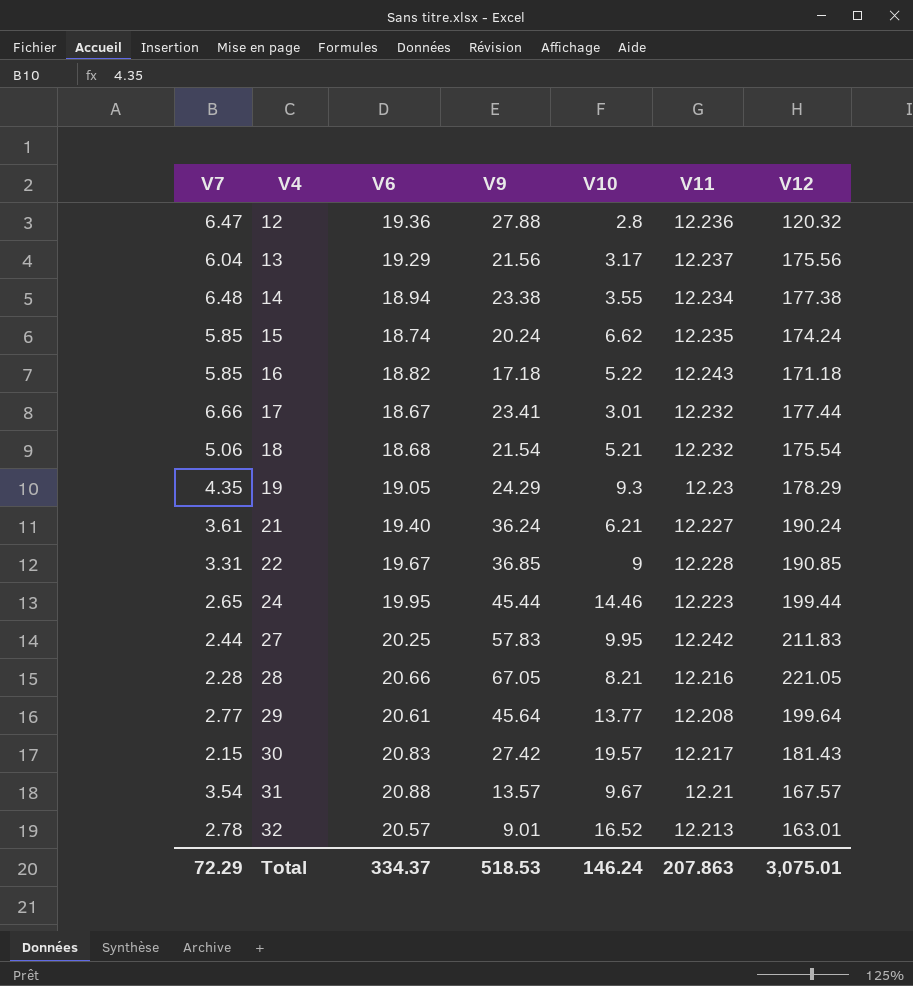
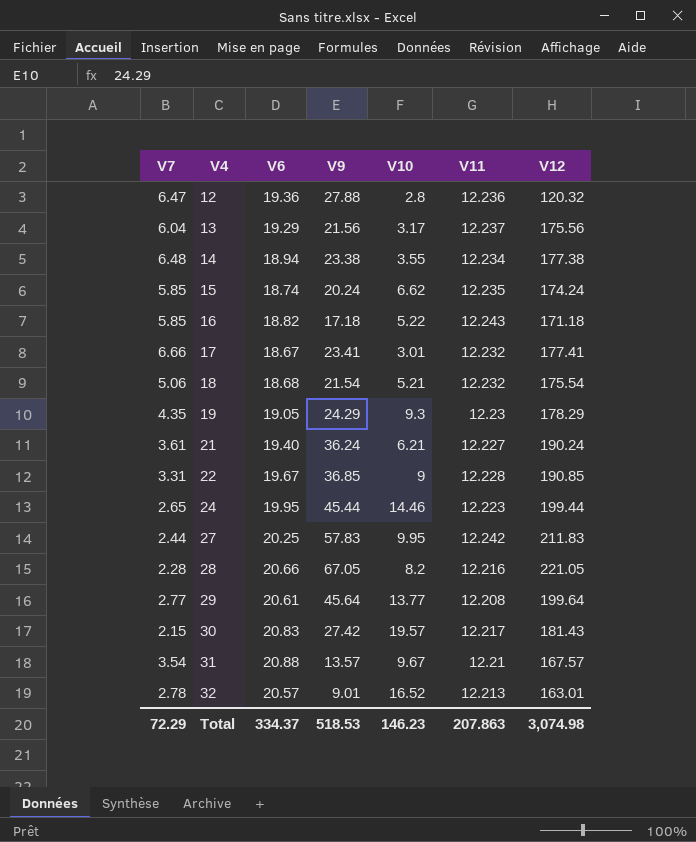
17 | V12: 177.44 -> 177.41
28 | V10: 8.21 -> 8.2
Total | V10: 146.24 -> 146.23
Total | V12: 3,075.01 -> 3,074.98

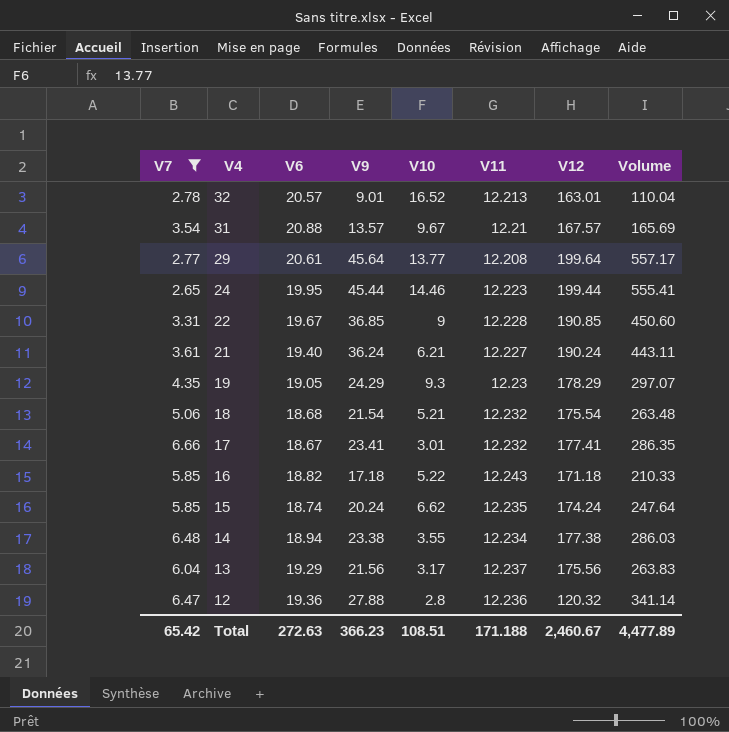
filter: none -> V7 >= 2.65
row order: V4 ascending -> V4 descending
column Volume | formula: none -> [V9] * [V11]
Total | V7: 72.29 -> 65.42
Total | V6: 334.37 -> 272.63
Total | V9: 518.53 -> 366.23
Total | V10: 146.23 -> 108.51
Total | V11: 207.863 -> 171.188
Total | V12: 3,074.98 -> 2,460.67

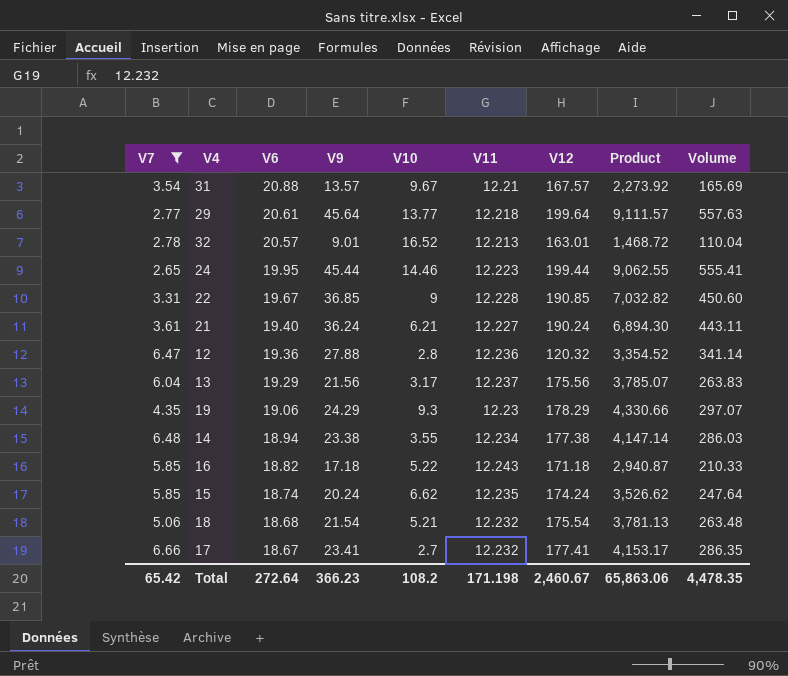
row order: V4 descending -> V6 descending
column Product | formula: none -> [V9] * [V12]
29 | V11: 12.208 -> 12.218
29 | Volume: 557.17 -> 557.63
19 | V6: 19.05 -> 19.06
17 | V10: 3.01 -> 2.7
Total | V6: 272.63 -> 272.64
Total | V10: 108.51 -> 108.2
Total | V11: 171.188 -> 171.198
Total | Volume: 4,477.89 -> 4,478.35

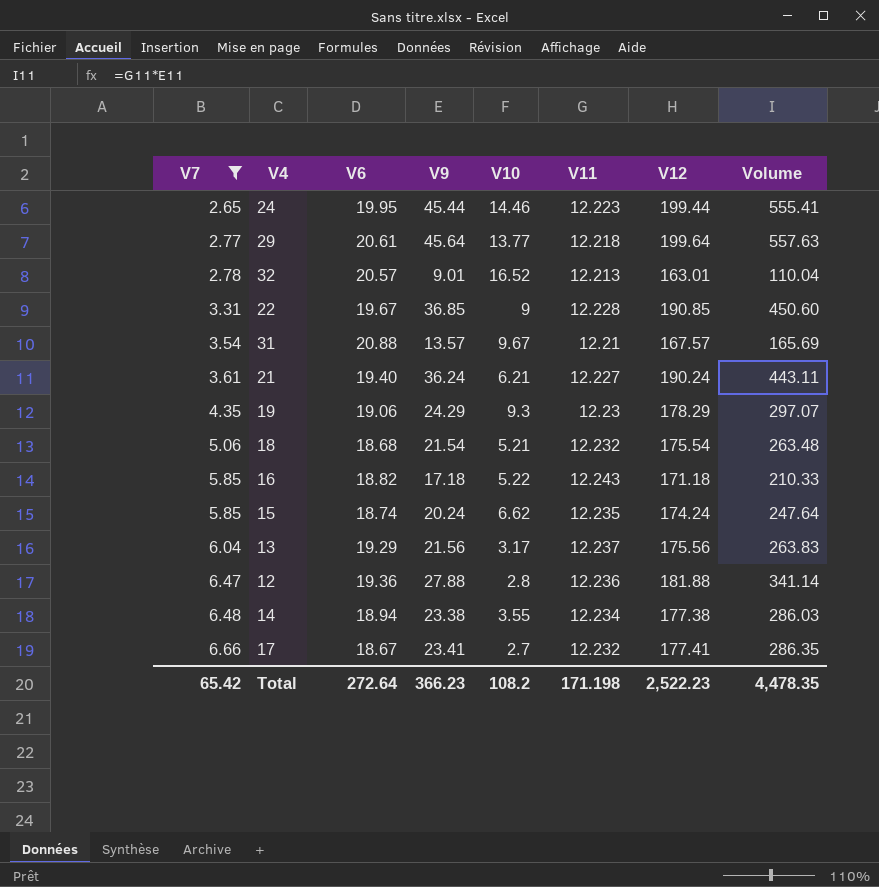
row order: V6 descending -> V7 ascending
column Product | formula: [V9] * [V12] -> none
12 | V12: 120.32 -> 181.88
Total | V12: 2,460.67 -> 2,522.23

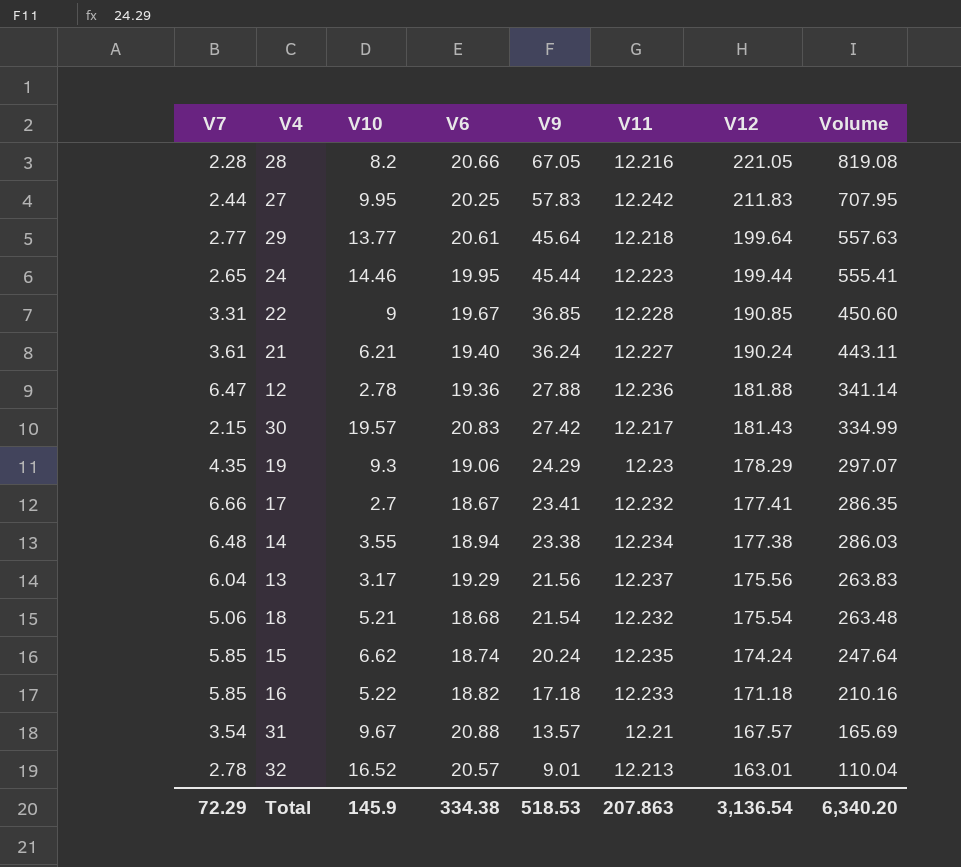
filter: V7 >= 2.65 -> none
row order: V7 ascending -> V9 descending
column V10 | position: 5 -> 3
12 | V10: 2.8 -> 2.78
16 | V11: 12.243 -> 12.233
16 | Volume: 210.33 -> 210.16
Total | V7: 65.42 -> 72.29
Total | V10: 108.2 -> 145.9
Total | V6: 272.64 -> 334.38
Total | V9: 366.23 -> 518.53
Total | V11: 171.198 -> 207.863
Total | V12: 2,522.23 -> 3,136.54
Total | Volume: 4,478.35 -> 6,340.20

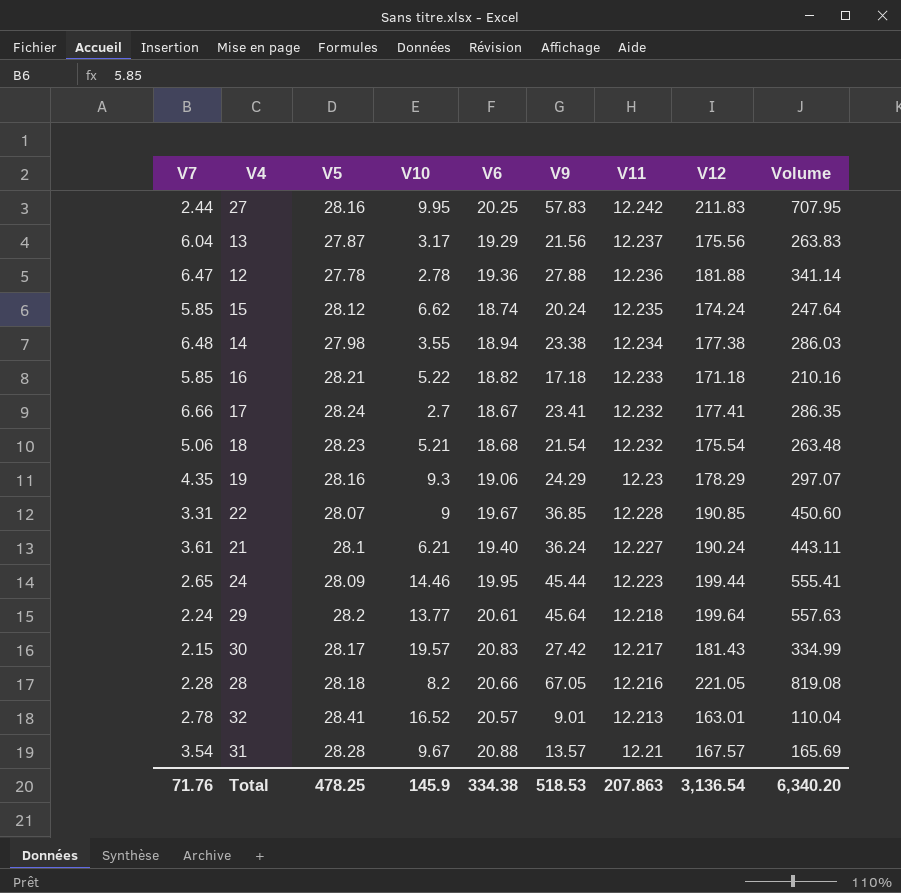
row order: V9 descending -> V11 descending
column V5 | position: none -> 3
29 | V7: 2.77 -> 2.24
Total | V7: 72.29 -> 71.76

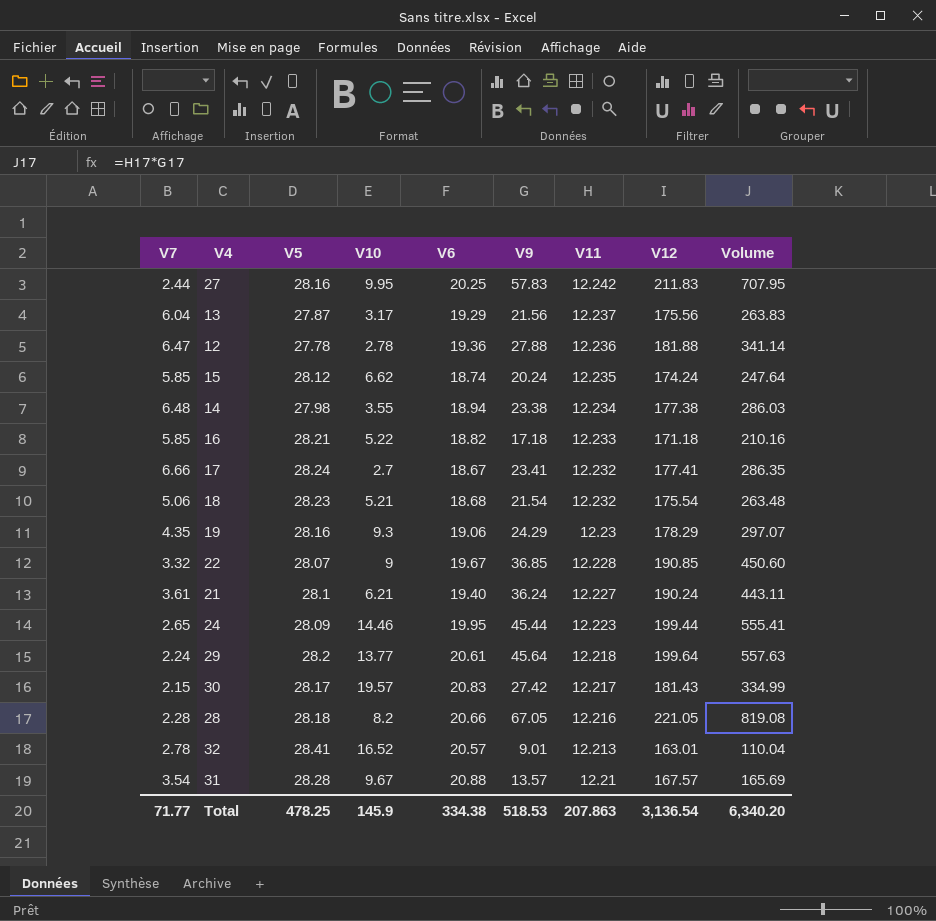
22 | V7: 3.31 -> 3.32
Total | V7: 71.76 -> 71.77

